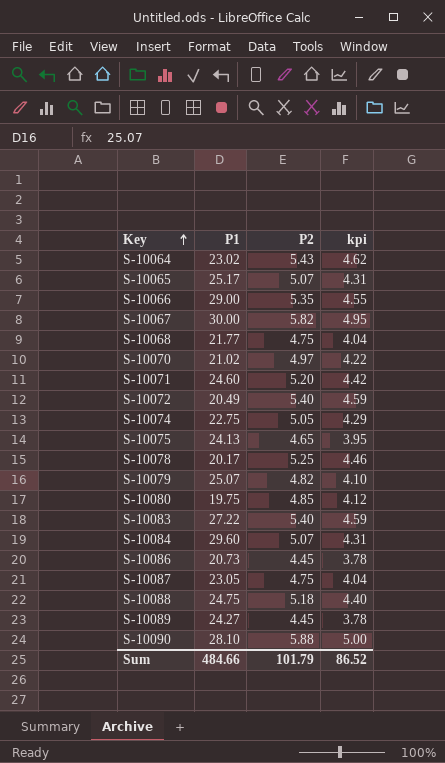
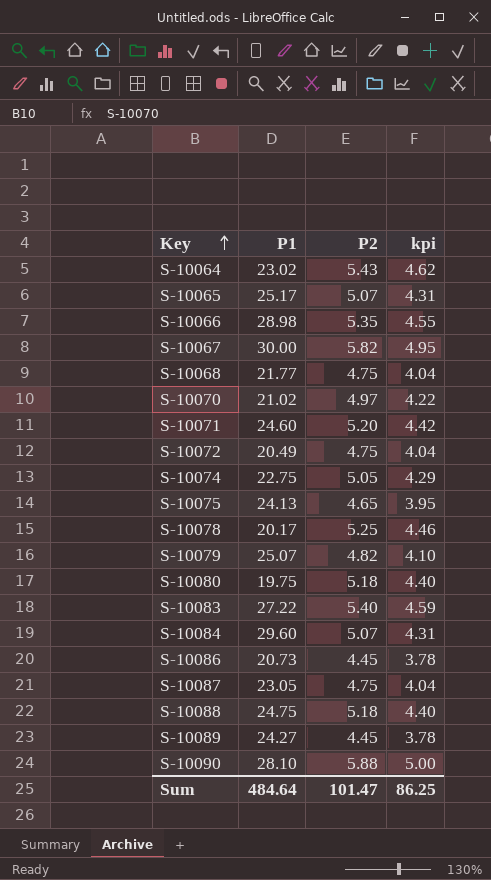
S-10066 | P1: 29.00 -> 28.98
S-10072 | P2: 5.40 -> 4.75
S-10072 | kpi: 4.59 -> 4.04
S-10080 | P2: 4.85 -> 5.18
S-10080 | kpi: 4.12 -> 4.40
Sum | P1: 484.66 -> 484.64
Sum | P2: 101.79 -> 101.47
Sum | kpi: 86.52 -> 86.25

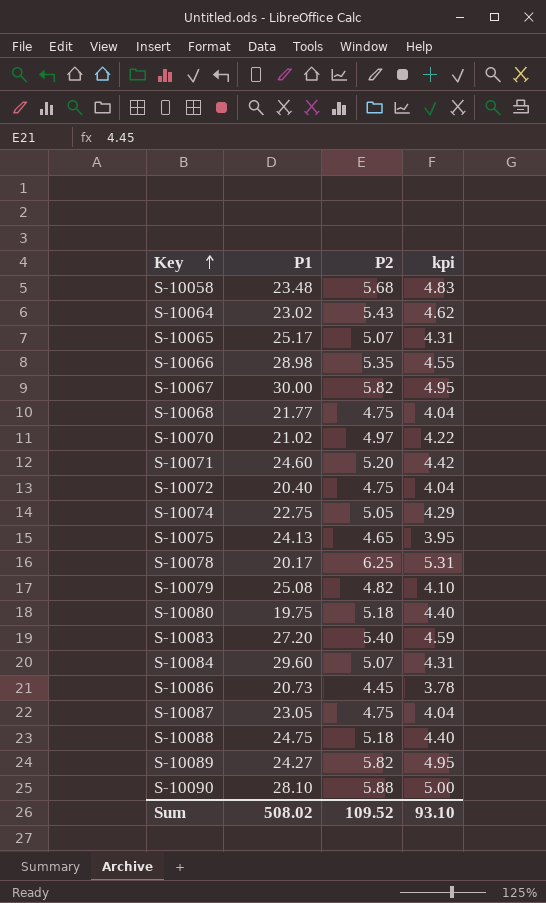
row S-10058: none -> 23.48 | 5.68 | 4.83
S-10072 | P1: 20.49 -> 20.40
S-10078 | P2: 5.25 -> 6.25
S-10078 | kpi: 4.46 -> 5.31
S-10079 | P1: 25.07 -> 25.08
S-10083 | P1: 27.22 -> 27.20
S-10089 | P2: 4.45 -> 5.82
S-10089 | kpi: 3.78 -> 4.95
Sum | P1: 484.64 -> 508.02
Sum | P2: 101.47 -> 109.52
Sum | kpi: 86.25 -> 93.10

